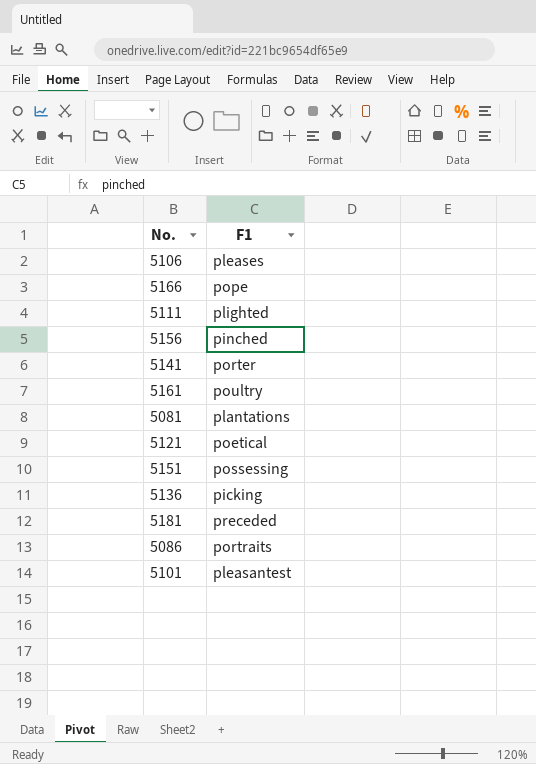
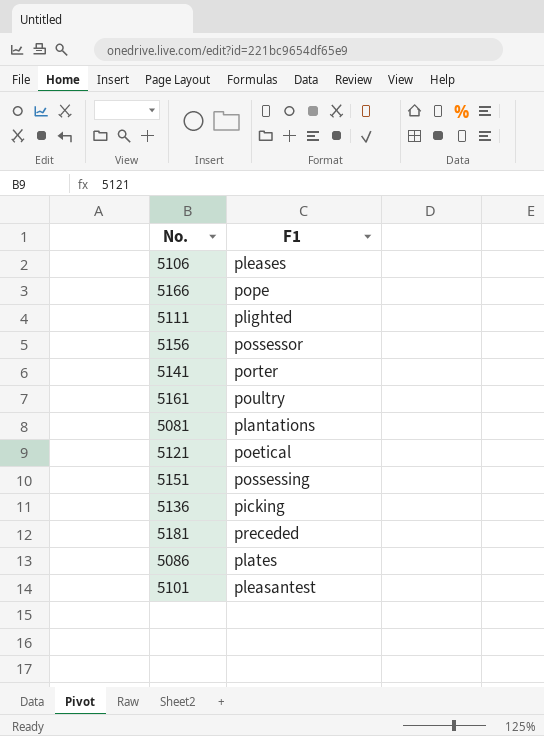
5156 | F1: pinched -> possessor
5086 | F1: portraits -> plates

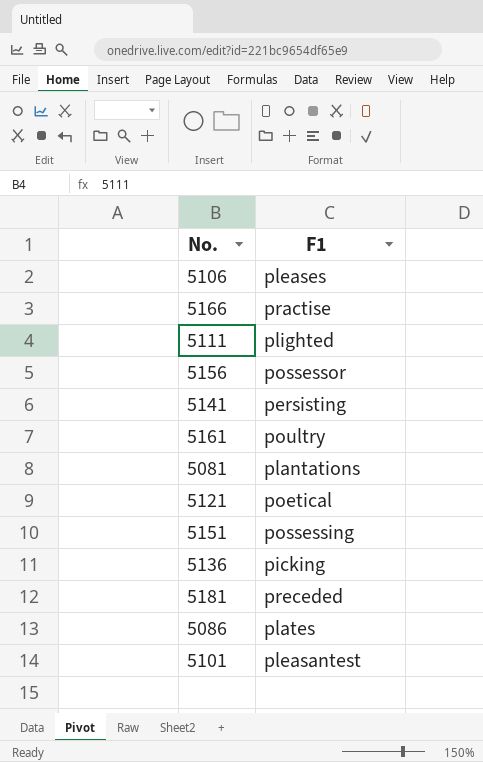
5166 | F1: pope -> practise
5141 | F1: porter -> persisting

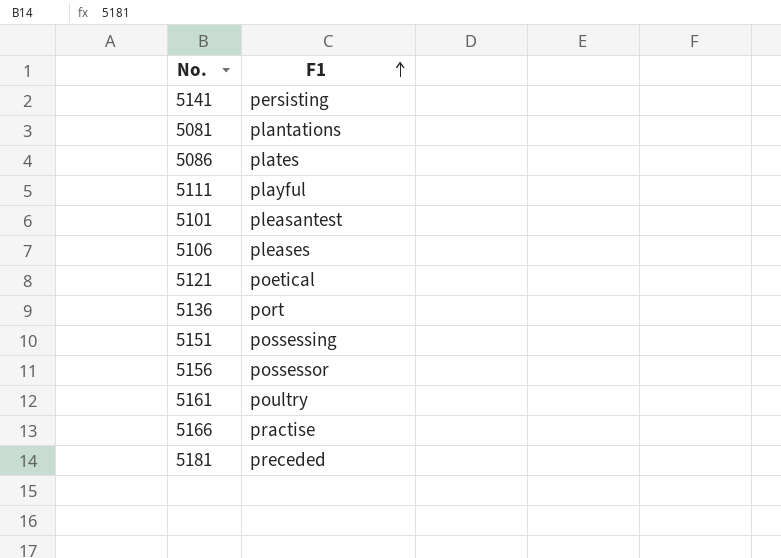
row order: none -> F1 ascending
5111 | F1: plighted -> playful
5136 | F1: picking -> port

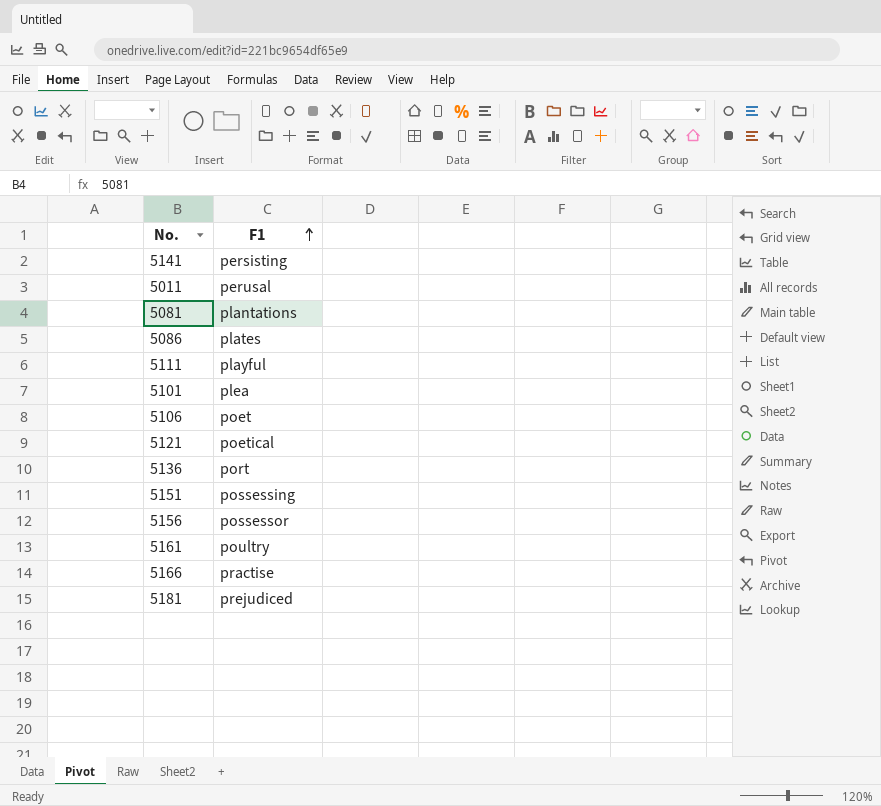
row 5011: none -> perusal
5101 | F1: pleasantest -> plea
5106 | F1: pleases -> poet
5181 | F1: preceded -> prejudiced

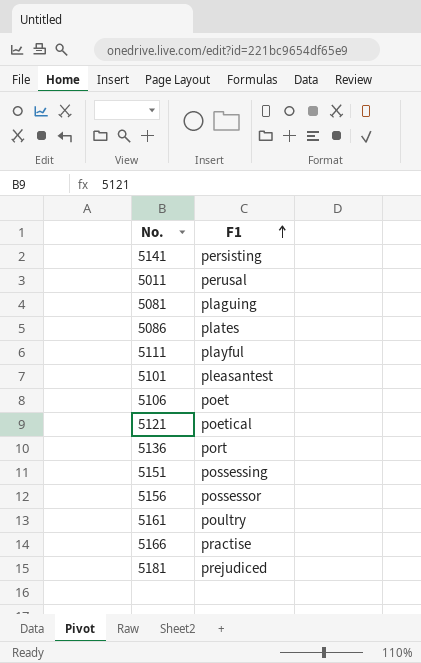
5081 | F1: plantations -> plaguing
5101 | F1: plea -> pleasantest

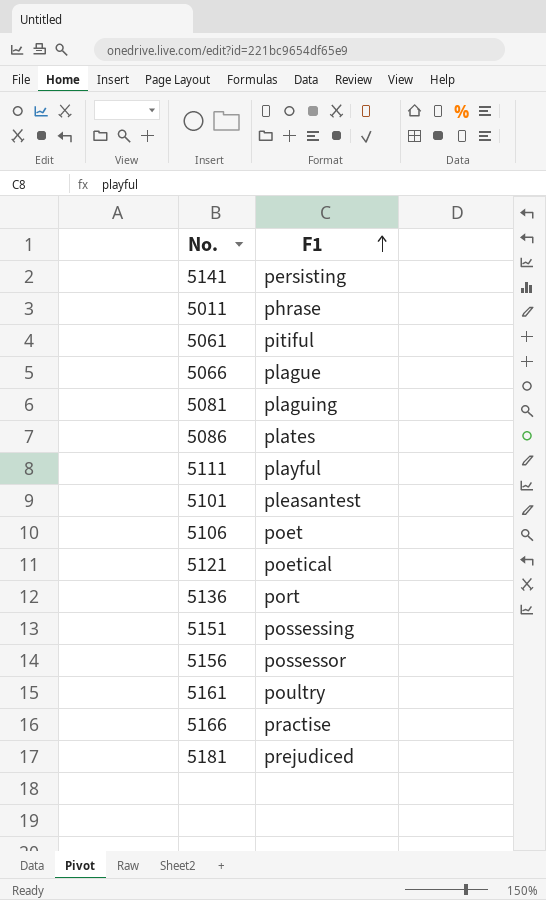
5011 | F1: perusal -> phrase
row 5061: none -> pitiful
row 5066: none -> plague

